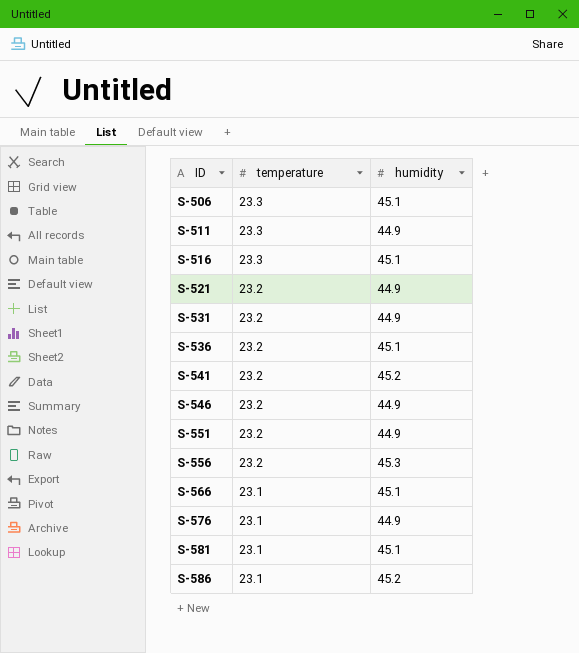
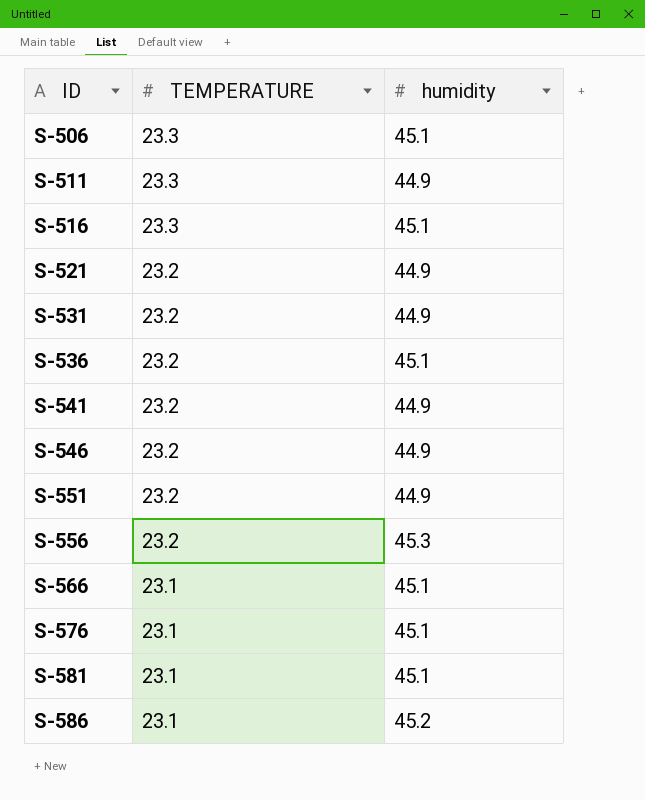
column name: temperature -> TEMPERATURE
S-541 | humidity: 45.2 -> 44.9
S-576 | humidity: 44.9 -> 45.1

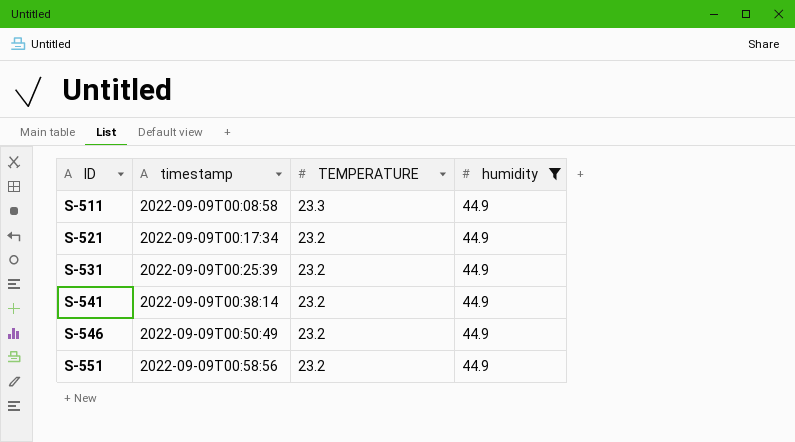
filter: none -> humidity = 44.9
column timestamp | position: none -> 2

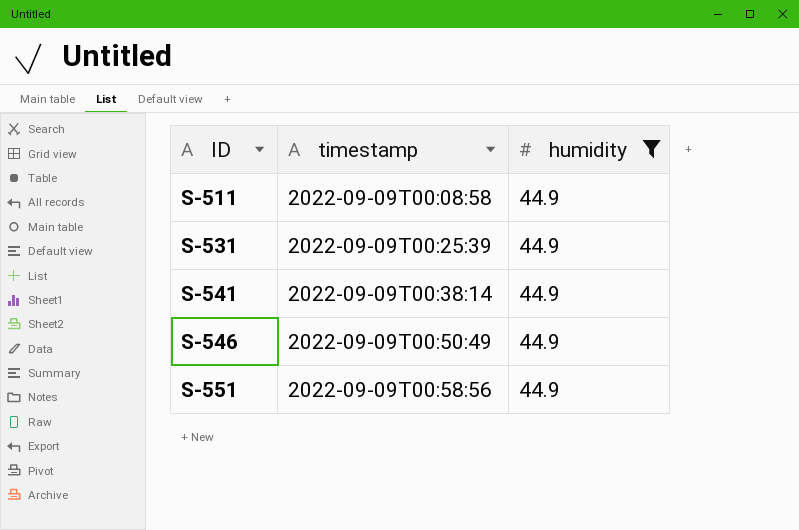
column TEMPERATURE | position: 3 -> none
row S-521: 2022-09-09T00:17:34 | 23.2 | 44.9 -> none

